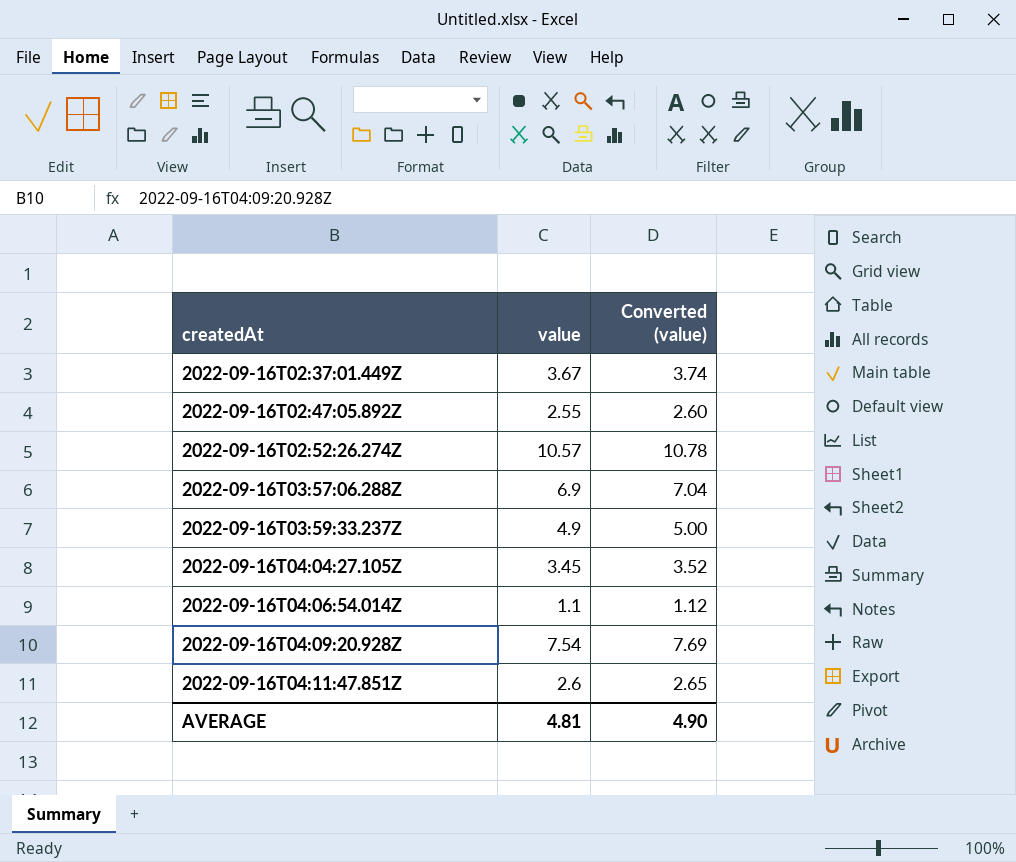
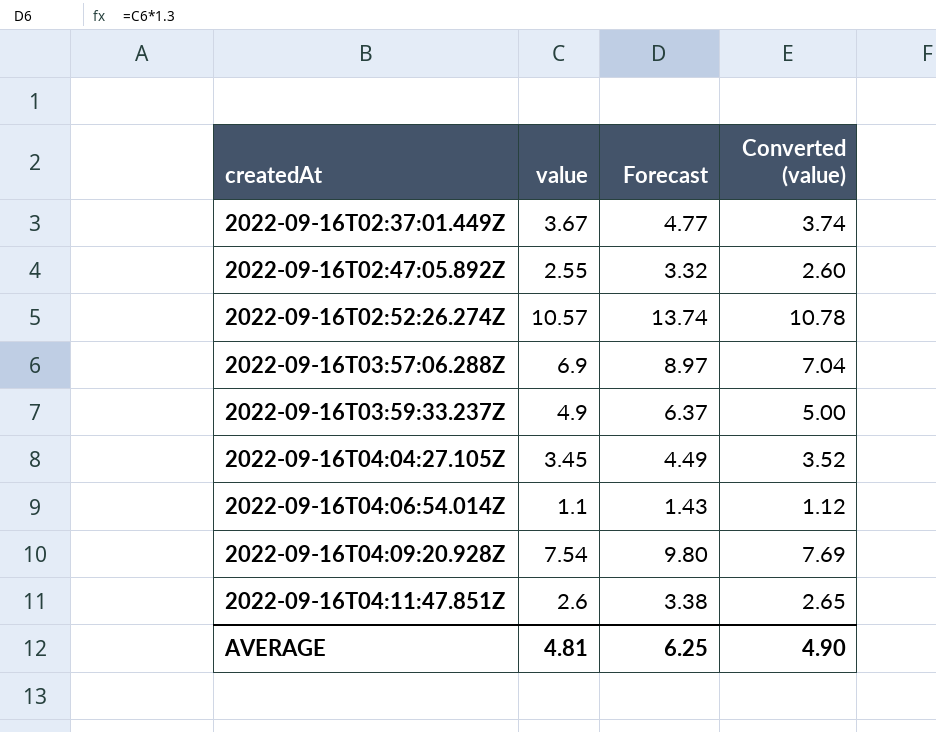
column Forecast | formula: none -> [value] * 1.3

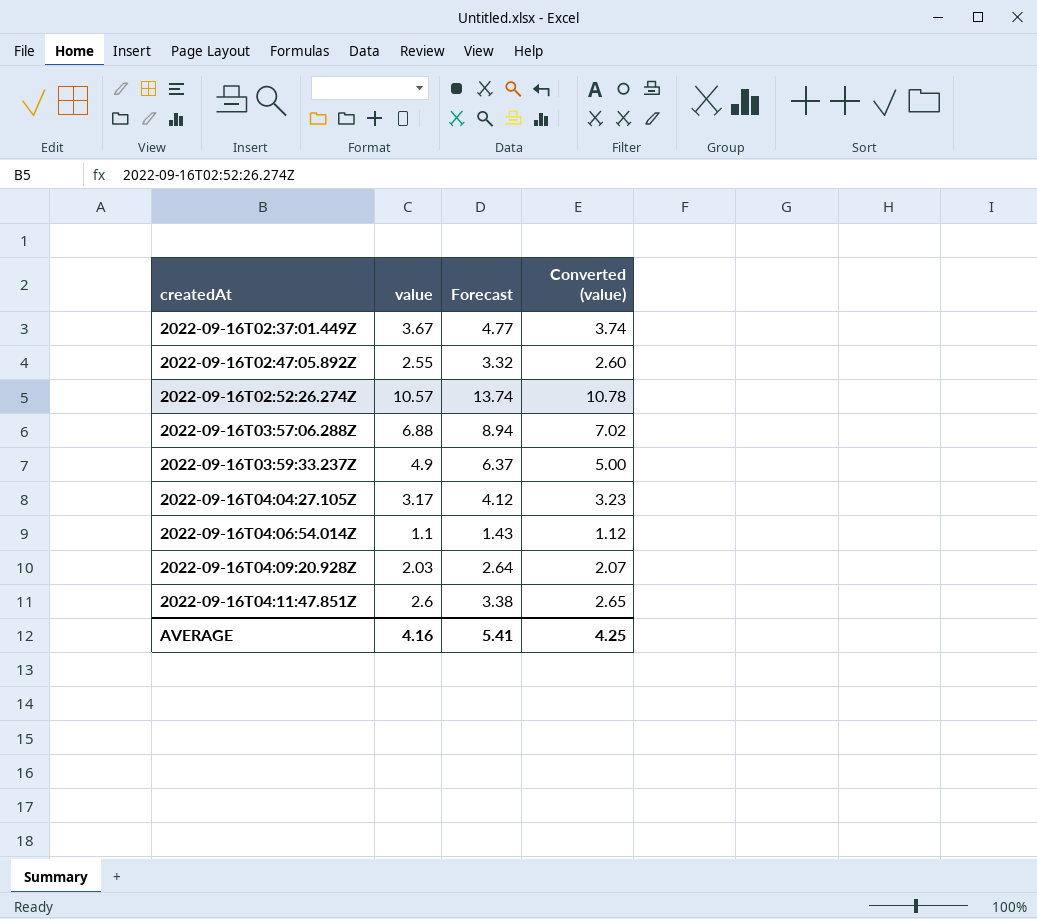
2022-09-16T03:57:06.288Z | value: 6.9 -> 6.88
2022-09-16T03:57:06.288Z | Forecast: 8.97 -> 8.94
2022-09-16T03:57:06.288Z | Converted (value): 7.04 -> 7.02
2022-09-16T04:04:27.105Z | value: 3.45 -> 3.17
2022-09-16T04:04:27.105Z | Forecast: 4.49 -> 4.12
2022-09-16T04:04:27.105Z | Converted (value): 3.52 -> 3.23
2022-09-16T04:09:20.928Z | value: 7.54 -> 2.03
2022-09-16T04:09:20.928Z | Forecast: 9.80 -> 2.64
2022-09-16T04:09:20.928Z | Converted (value): 7.69 -> 2.07
AVERAGE | value: 4.81 -> 4.16
AVERAGE | Forecast: 6.25 -> 5.41
AVERAGE | Converted (value): 4.90 -> 4.25

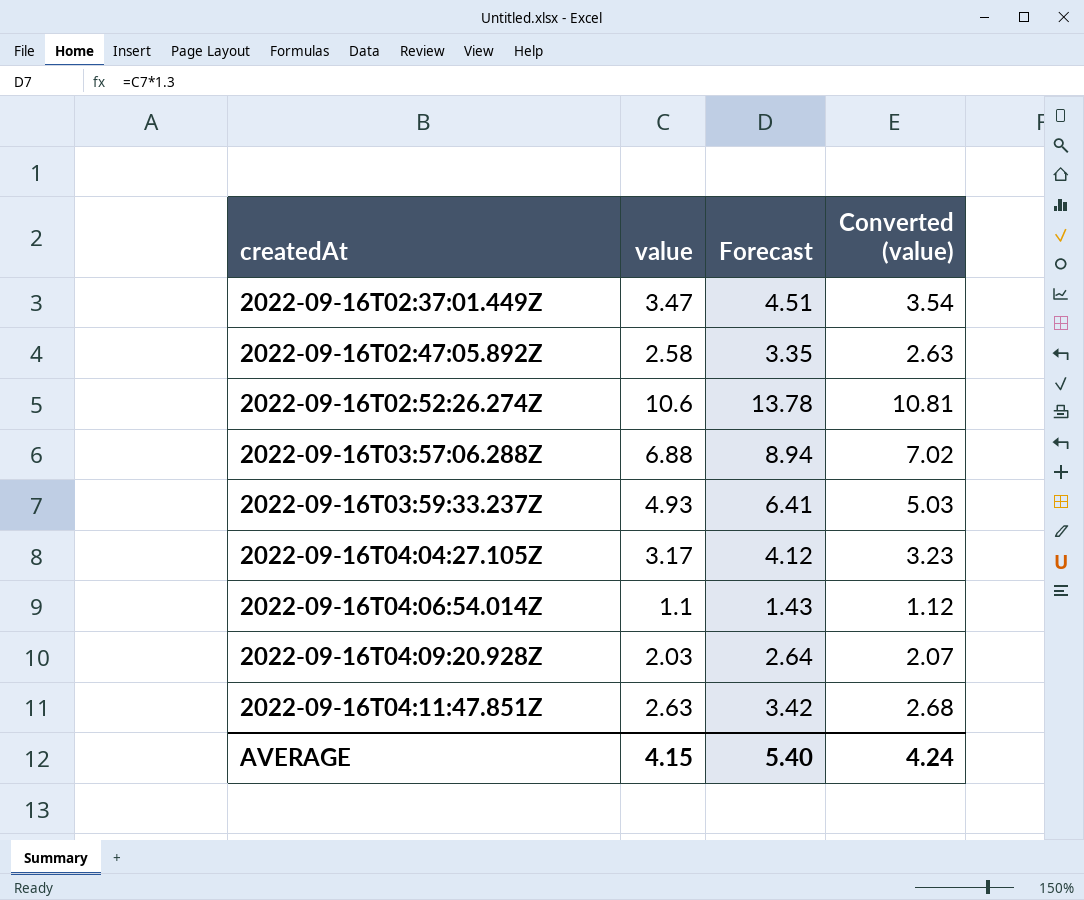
2022-09-16T02:37:01.449Z | value: 3.67 -> 3.47
2022-09-16T02:37:01.449Z | Forecast: 4.77 -> 4.51
2022-09-16T02:37:01.449Z | Converted (value): 3.74 -> 3.54
2022-09-16T02:47:05.892Z | value: 2.55 -> 2.58
2022-09-16T02:47:05.892Z | Forecast: 3.32 -> 3.35
2022-09-16T02:47:05.892Z | Converted (value): 2.60 -> 2.63
2022-09-16T02:52:26.274Z | value: 10.57 -> 10.6
2022-09-16T02:52:26.274Z | Forecast: 13.74 -> 13.78
2022-09-16T02:52:26.274Z | Converted (value): 10.78 -> 10.81
2022-09-16T03:59:33.237Z | value: 4.9 -> 4.93
2022-09-16T03:59:33.237Z | Forecast: 6.37 -> 6.41
2022-09-16T03:59:33.237Z | Converted (value): 5.00 -> 5.03
2022-09-16T04:11:47.851Z | value: 2.6 -> 2.63
2022-09-16T04:11:47.851Z | Forecast: 3.38 -> 3.42
2022-09-16T04:11:47.851Z | Converted (value): 2.65 -> 2.68
AVERAGE | value: 4.16 -> 4.15
AVERAGE | Forecast: 5.41 -> 5.40
AVERAGE | Converted (value): 4.25 -> 4.24

